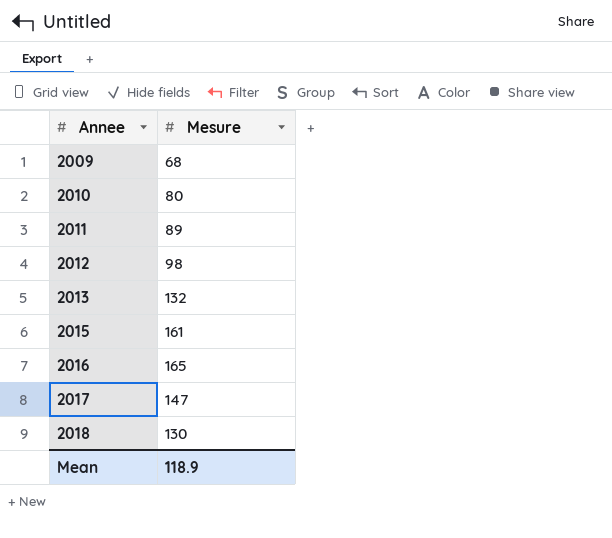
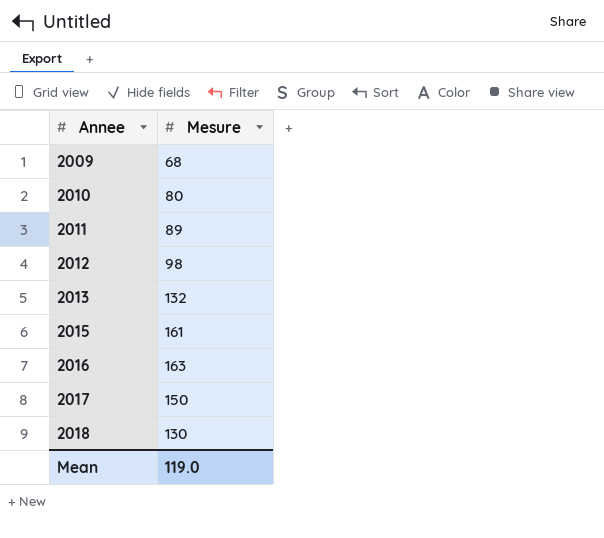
2016 | Mesure: 165 -> 163
2017 | Mesure: 147 -> 150
Mean | Mesure: 118.9 -> 119.0

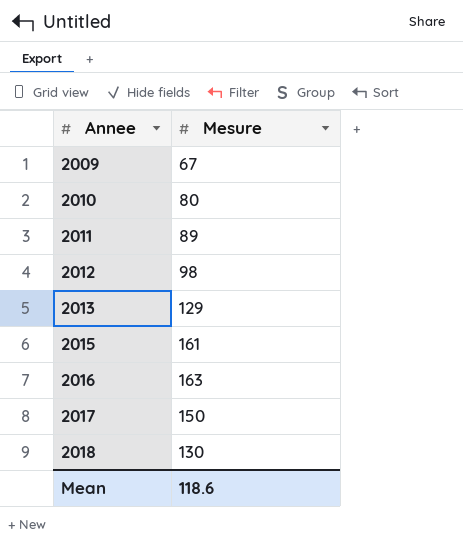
2009 | Mesure: 68 -> 67
2013 | Mesure: 132 -> 129
Mean | Mesure: 119.0 -> 118.6

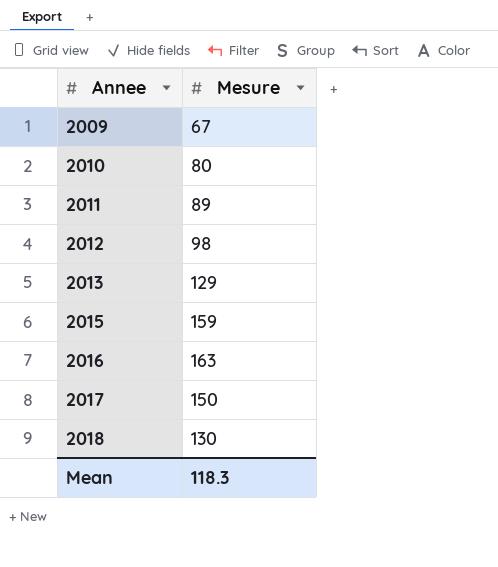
2015 | Mesure: 161 -> 159
Mean | Mesure: 118.6 -> 118.3

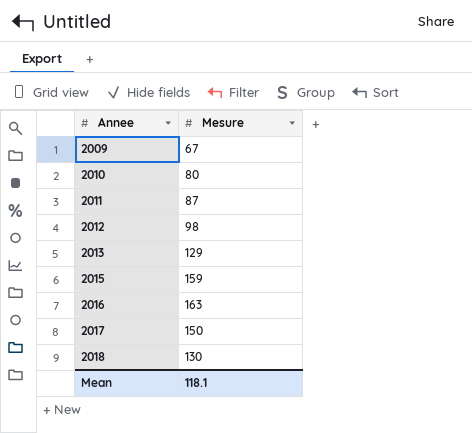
2011 | Mesure: 89 -> 87
Mean | Mesure: 118.3 -> 118.1

